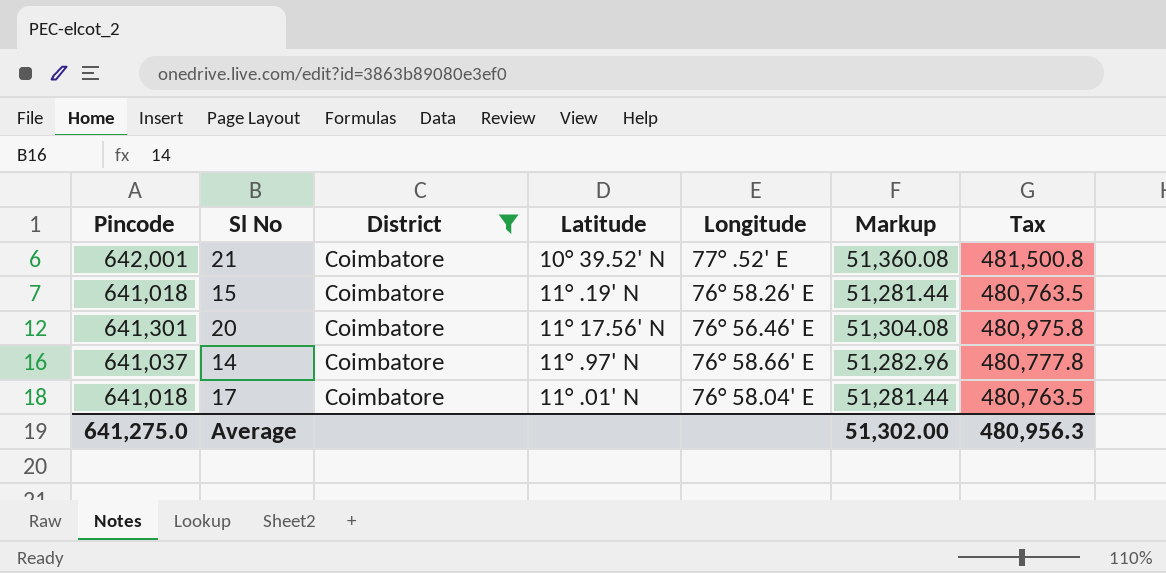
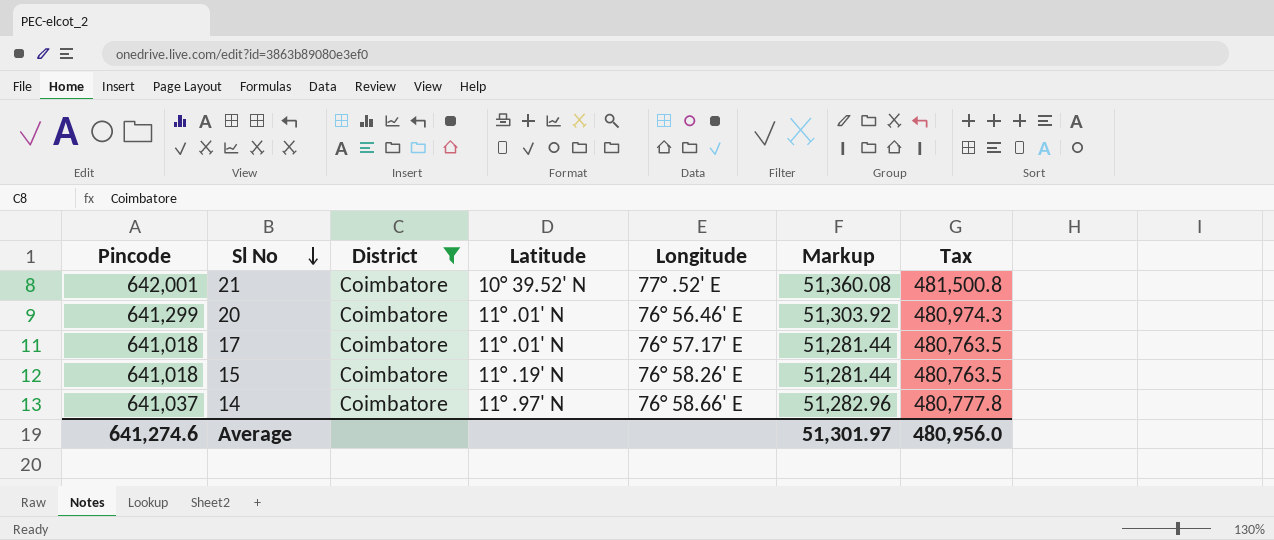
row order: none -> Sl No descending
20 | Pincode: 641,301 -> 641,299
20 | Latitude: 11° 17.56' N -> 11° .01' N
20 | Markup: 51,304.08 -> 51,303.92
20 | Tax: 480,975.8 -> 480,974.3
17 | Longitude: 76° 58.04' E -> 76° 57.17' E
Average | Pincode: 641,275.0 -> 641,274.6
Average | Markup: 51,302.00 -> 51,301.97
Average | Tax: 480,956.3 -> 480,956.0

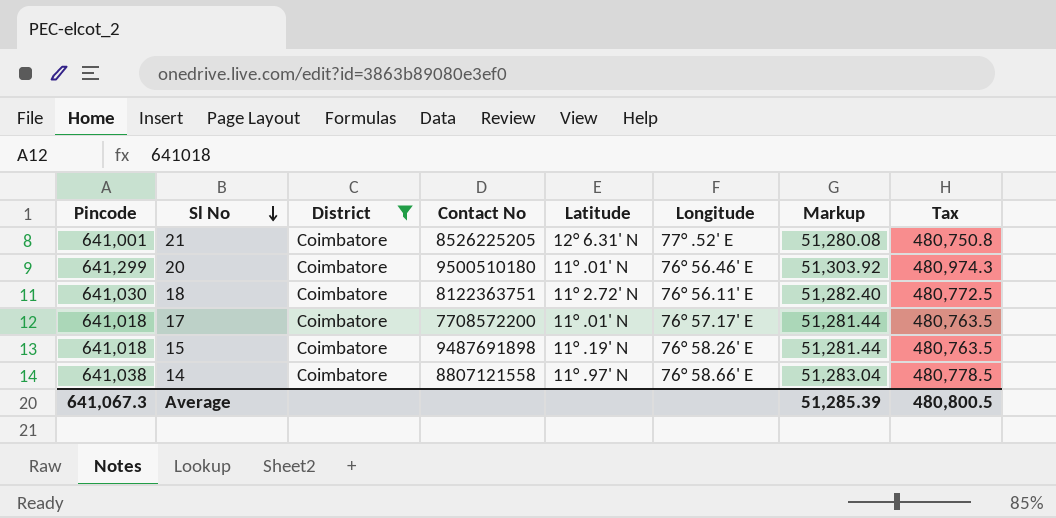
column Contact No | position: none -> 4
21 | Pincode: 642,001 -> 641,001
21 | Latitude: 10° 39.52' N -> 12° 6.31' N
21 | Markup: 51,360.08 -> 51,280.08
21 | Tax: 481,500.8 -> 480,750.8
row 18: none -> 641,030 | Coimbatore | 8122363751 | 11° 2.72' N | 76° 56.11' E | 51,282.40 | 480,772.5
14 | Pincode: 641,037 -> 641,038
14 | Markup: 51,282.96 -> 51,283.04
14 | Tax: 480,777.8 -> 480,778.5
Average | Pincode: 641,274.6 -> 641,067.3
Average | Markup: 51,301.97 -> 51,285.39
Average | Tax: 480,956.0 -> 480,800.5

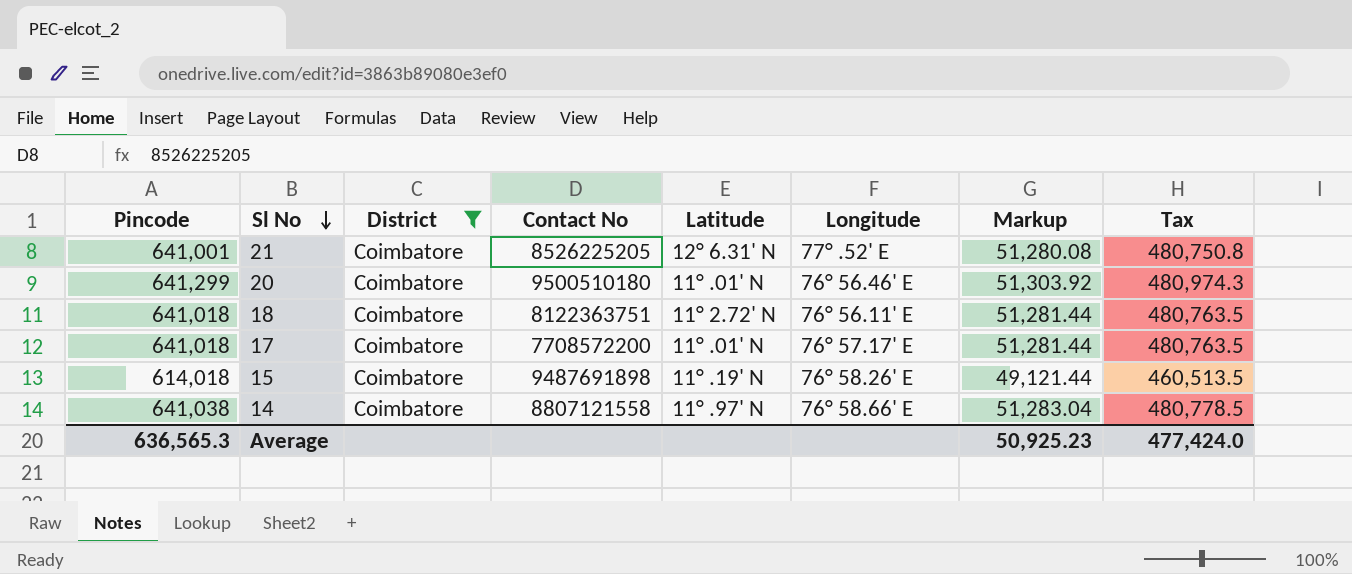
18 | Pincode: 641,030 -> 641,018
18 | Markup: 51,282.40 -> 51,281.44
18 | Tax: 480,772.5 -> 480,763.5
15 | Pincode: 641,018 -> 614,018
15 | Markup: 51,281.44 -> 49,121.44
15 | Tax: 480,763.5 -> 460,513.5
Average | Pincode: 641,067.3 -> 636,565.3
Average | Markup: 51,285.39 -> 50,925.23
Average | Tax: 480,800.5 -> 477,424.0

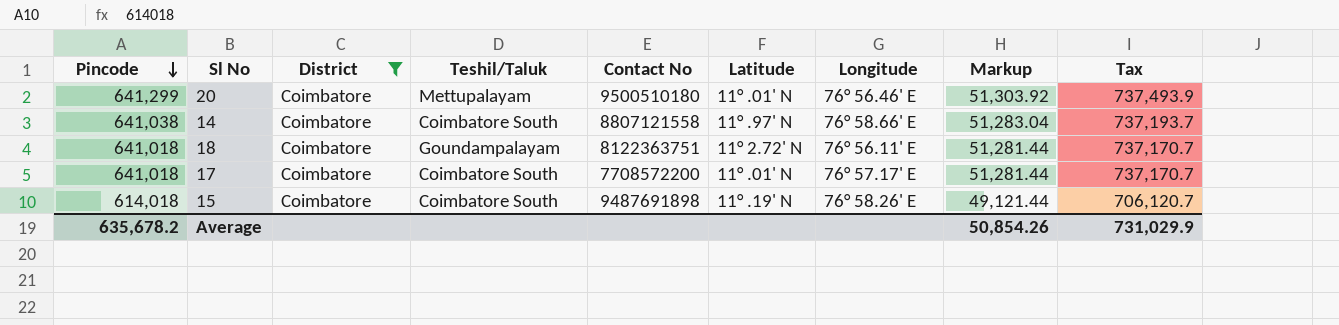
row order: Sl No descending -> Pincode descending
column Teshil/Taluk | position: none -> 4
column Tax | formula: [Pincode] * 0.75 -> [Pincode] * 1.15
row 21: 641,001 | Coimbatore | 8526225205 | 12° 6.31' N | 77° .52' E | 51,280.08 | 480,750.8 -> none
Average | Pincode: 636,565.3 -> 635,678.2
Average | Markup: 50,925.23 -> 50,854.26
Average | Tax: 477,424.0 -> 731,029.9

